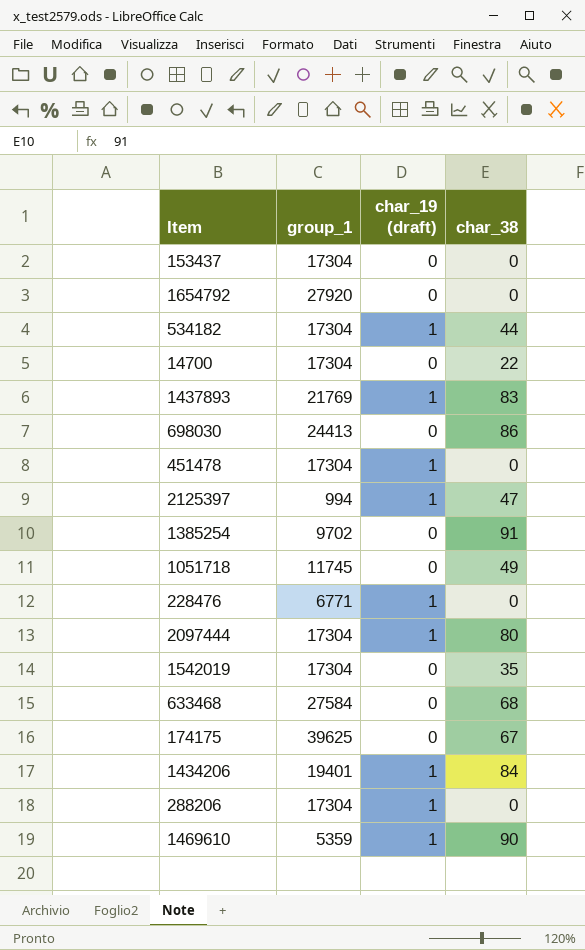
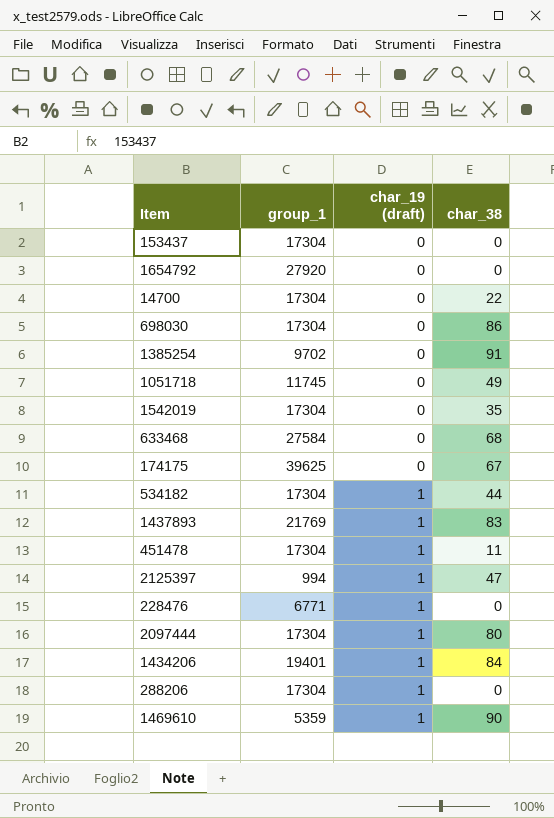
row order: none -> char_19 (draft) ascending
698030 | group_1: 24413 -> 17304
451478 | char_38: 0 -> 11

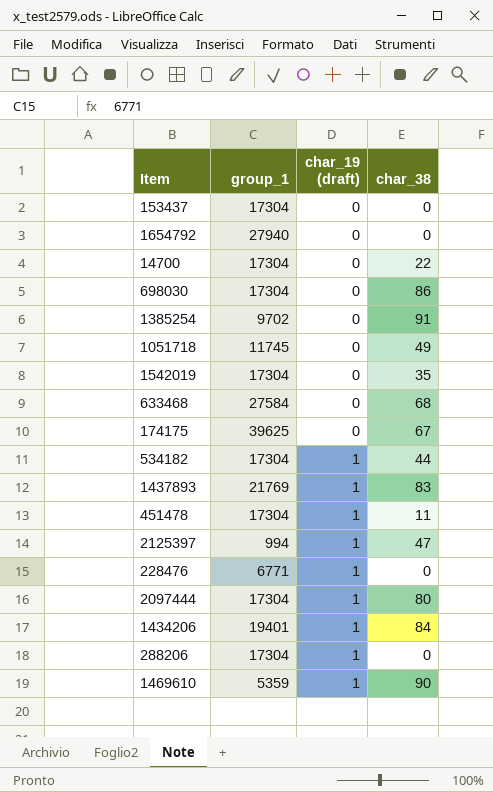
1654792 | group_1: 27920 -> 27940

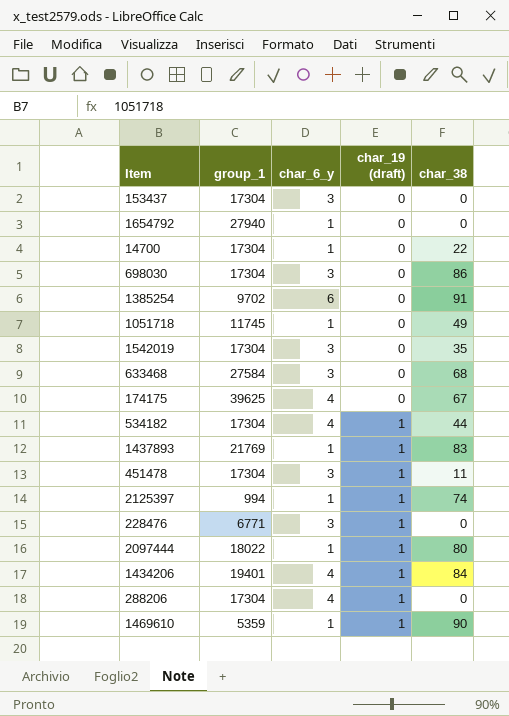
column char_6_y | position: none -> 3
2125397 | char_38: 47 -> 74
2097444 | group_1: 17304 -> 18022

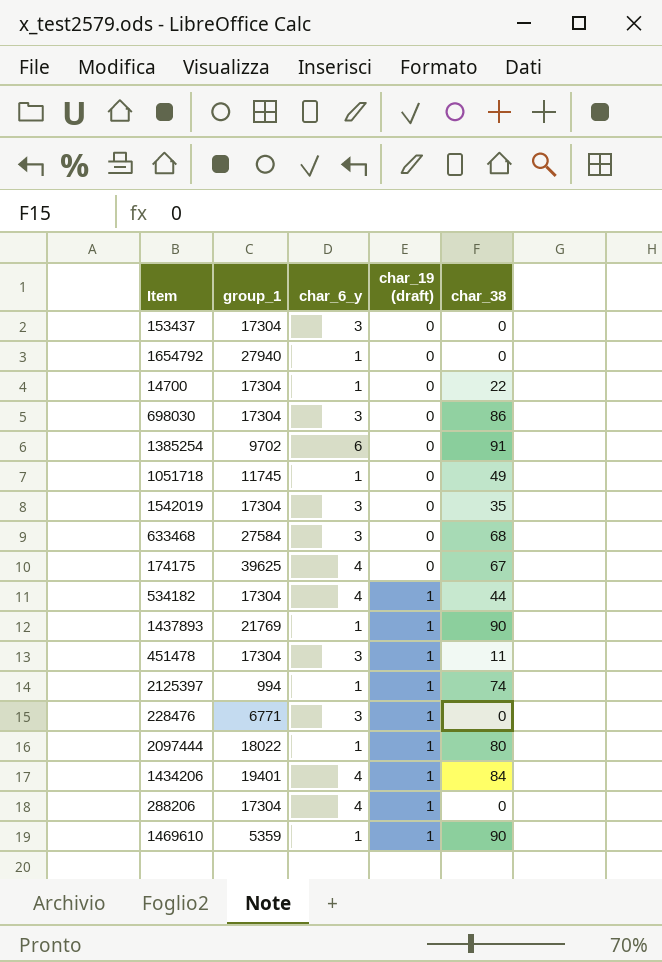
1437893 | char_38: 83 -> 90

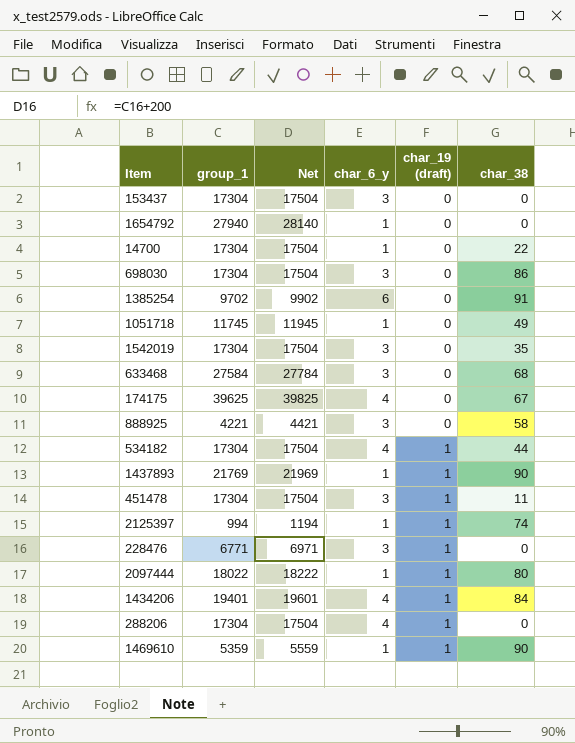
column Net | formula: none -> [group_1] + 200
row 888925: none -> 4221 | 4421 | 3 | 0 | 58

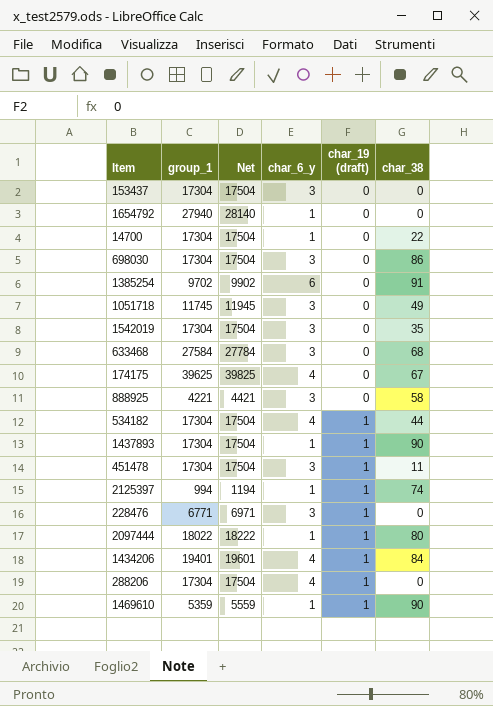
1051718 | char_6_y: 1 -> 3
1437893 | group_1: 21769 -> 17304
1437893 | Net: 21969 -> 17504

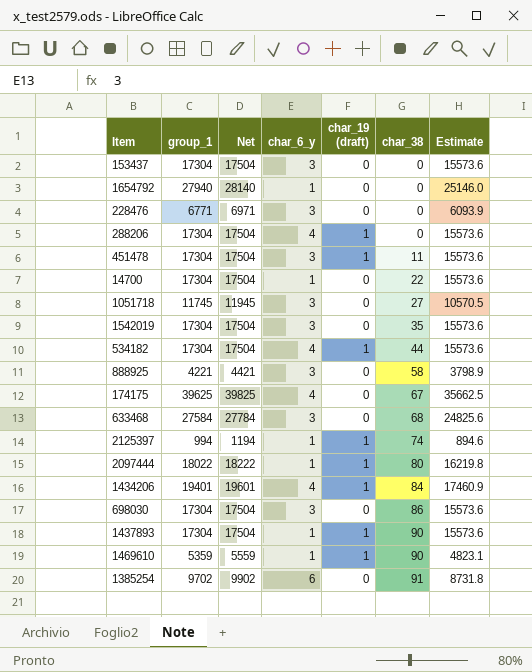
row order: char_19 (draft) ascending -> char_38 ascending
column Estimate | formula: none -> [group_1] * 0.9
228476 | char_19 (draft): 1 -> 0
1051718 | char_38: 49 -> 27

